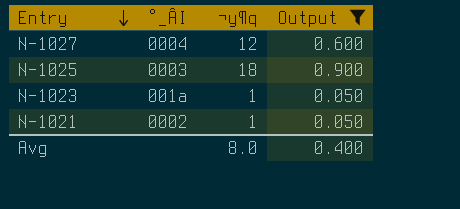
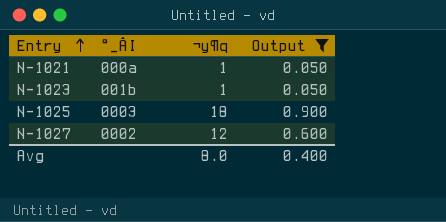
row order: Entry descending -> Entry ascending
N-1021 | °_ÂI: 0002 -> 000a
N-1023 | °_ÂI: 001a -> 001b
N-1027 | °_ÂI: 0004 -> 0002

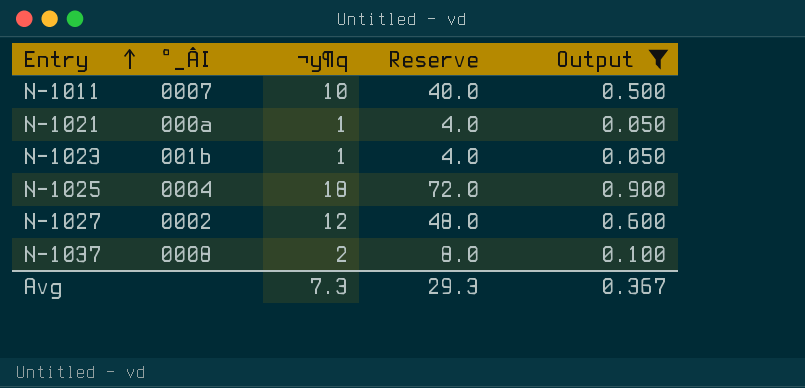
column Reserve | formula: none -> [¬y¶q] * 4
row N-1011: none -> 0007 | 10 | 40.0 | 0.500
N-1025 | °_ÂI: 0003 -> 0004
row N-1037: none -> 0008 | 2 | 8.0 | 0.100
Avg | ¬y¶q: 8.0 -> 7.3
Avg | Output: 0.400 -> 0.367

